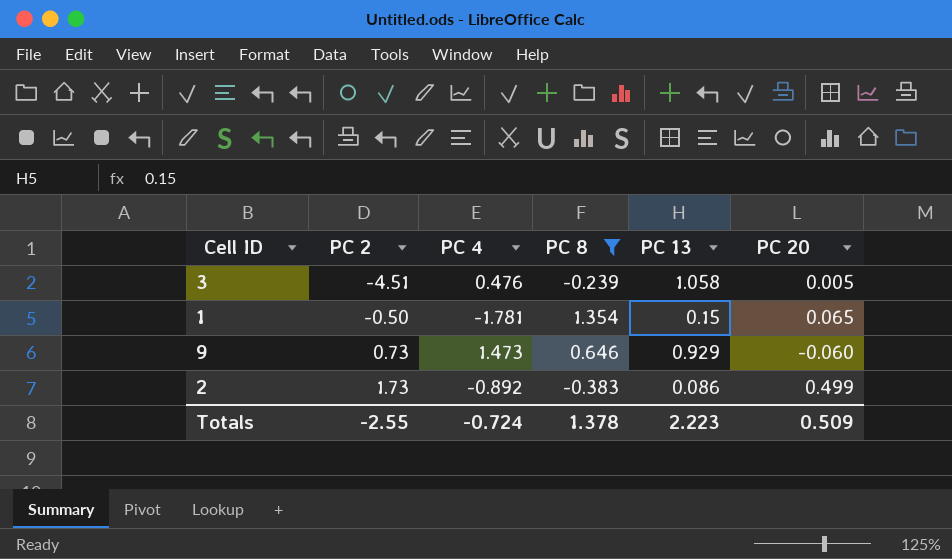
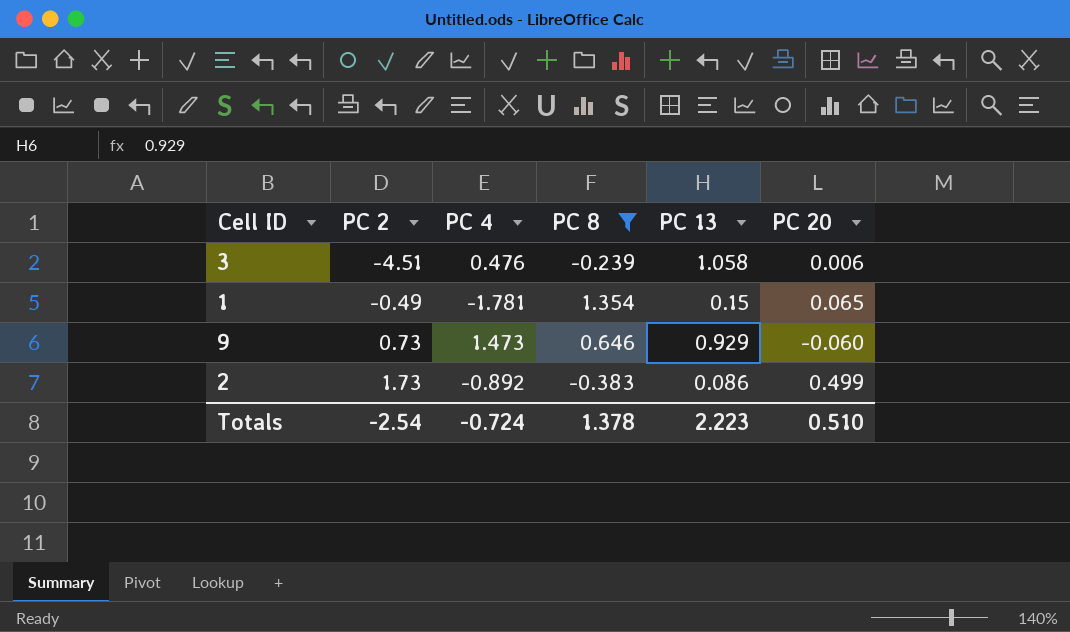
3 | PC 20: 0.005 -> 0.006
1 | PC 2: -0.50 -> -0.49
Totals | PC 2: -2.55 -> -2.54
Totals | PC 20: 0.509 -> 0.510

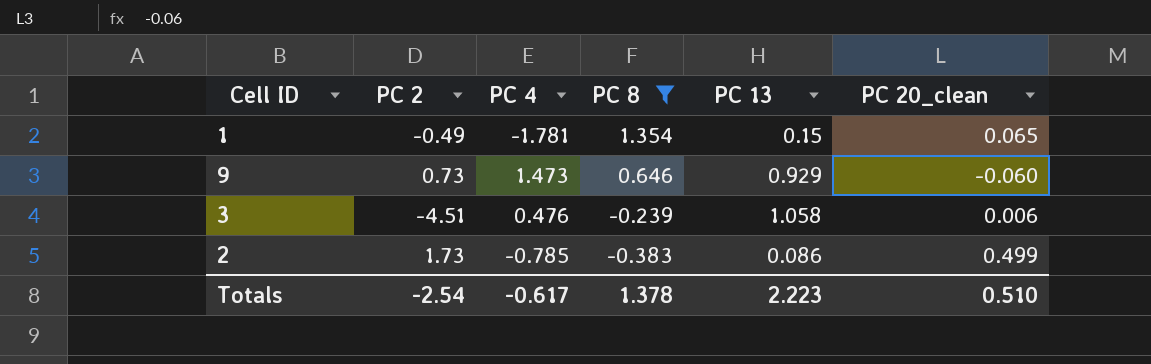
row order: PC 2 ascending -> PC 8 descending
column name: PC 20 -> PC 20_clean
2 | PC 4: -0.892 -> -0.785
Totals | PC 4: -0.724 -> -0.617

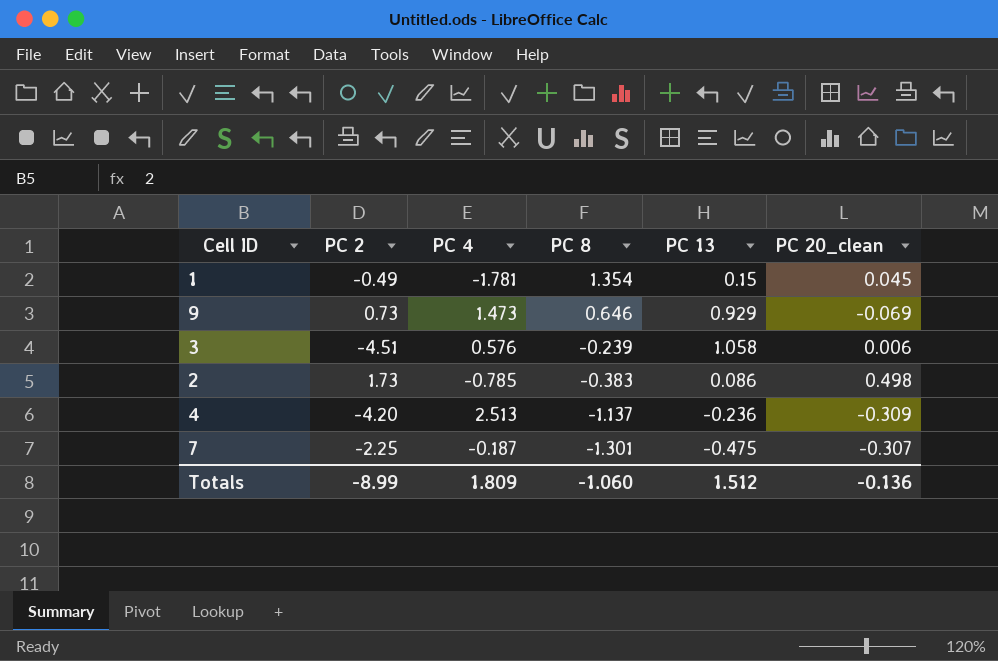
filter: PC 8 >= -0.383 -> none
1 | PC 20_clean: 0.065 -> 0.045
9 | PC 20_clean: -0.060 -> -0.069
3 | PC 4: 0.476 -> 0.576
2 | PC 20_clean: 0.499 -> 0.498
Totals | PC 2: -2.54 -> -8.99
Totals | PC 4: -0.617 -> 1.809
Totals | PC 8: 1.378 -> -1.060
Totals | PC 13: 2.223 -> 1.512
Totals | PC 20_clean: 0.510 -> -0.136

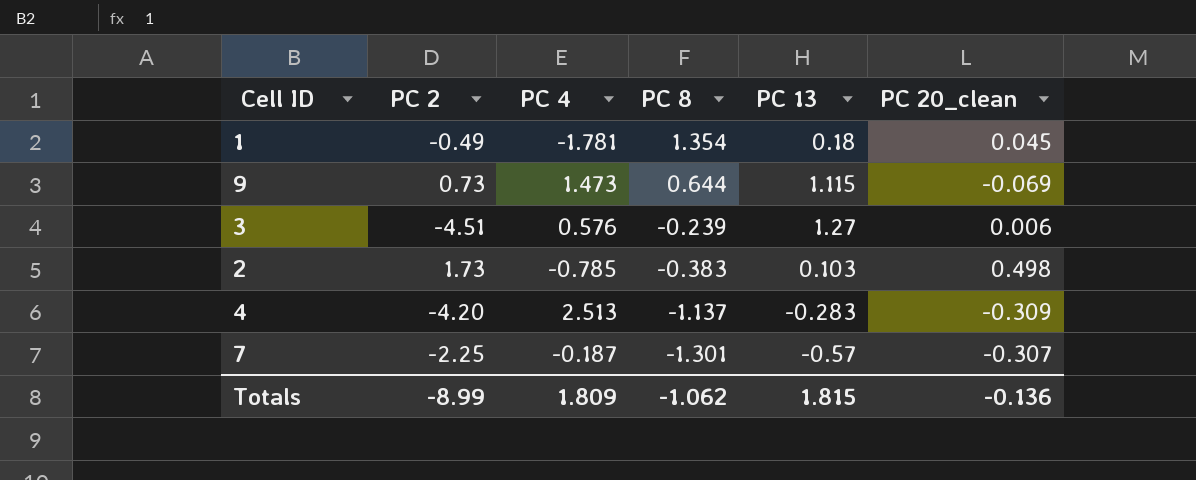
1 | PC 13: 0.15 -> 0.18
9 | PC 8: 0.646 -> 0.644
9 | PC 13: 0.929 -> 1.115
3 | PC 13: 1.058 -> 1.27
2 | PC 13: 0.086 -> 0.103
4 | PC 13: -0.236 -> -0.283
7 | PC 13: -0.475 -> -0.57
Totals | PC 8: -1.060 -> -1.062
Totals | PC 13: 1.512 -> 1.815

